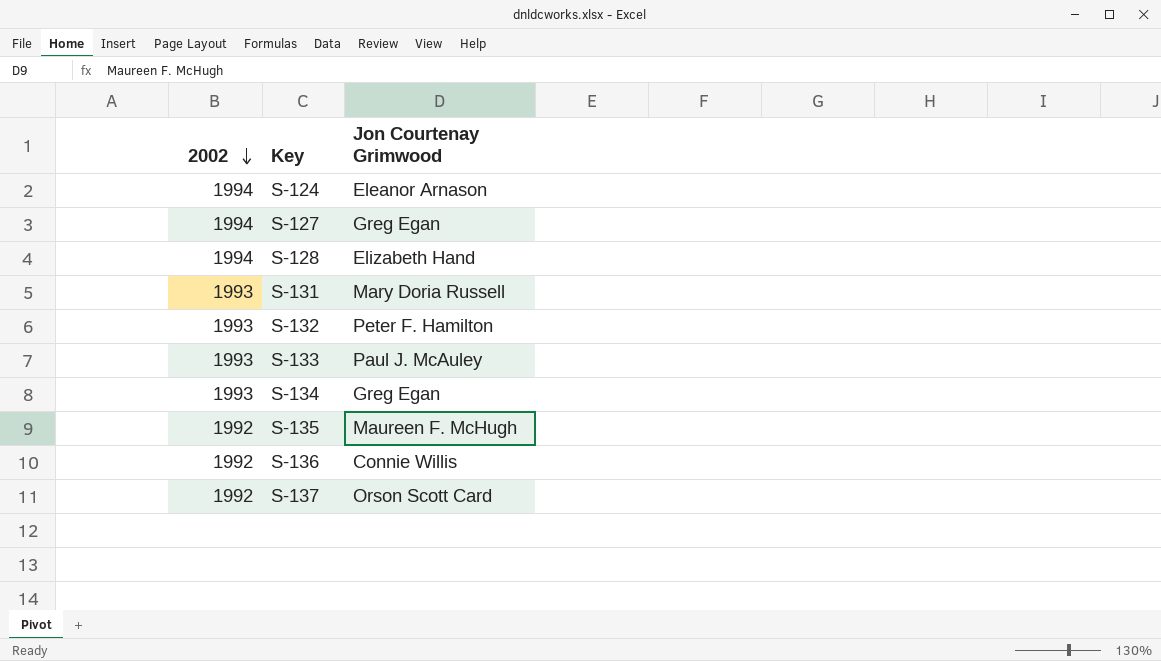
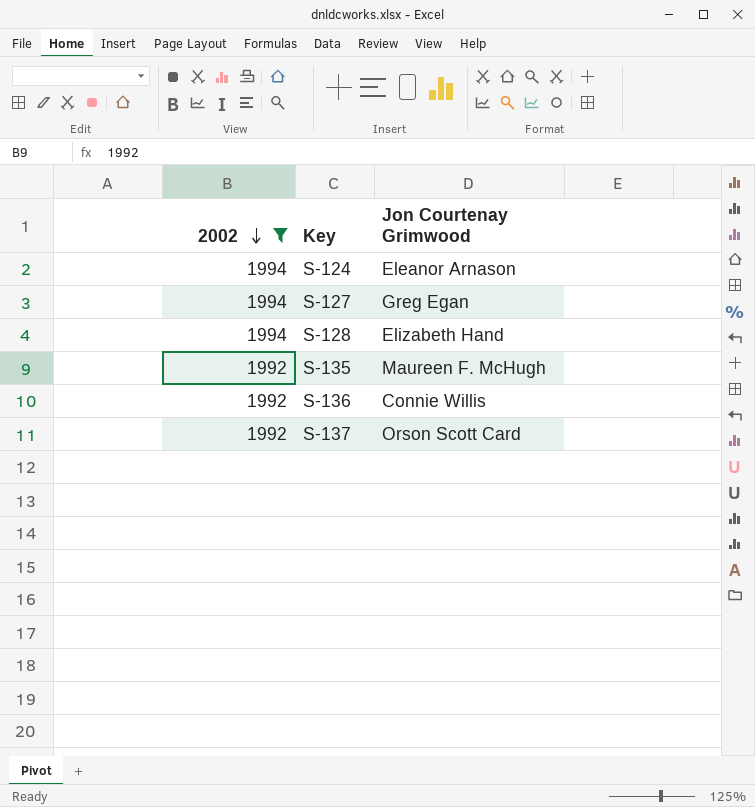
filter: none -> 2002 != 1993

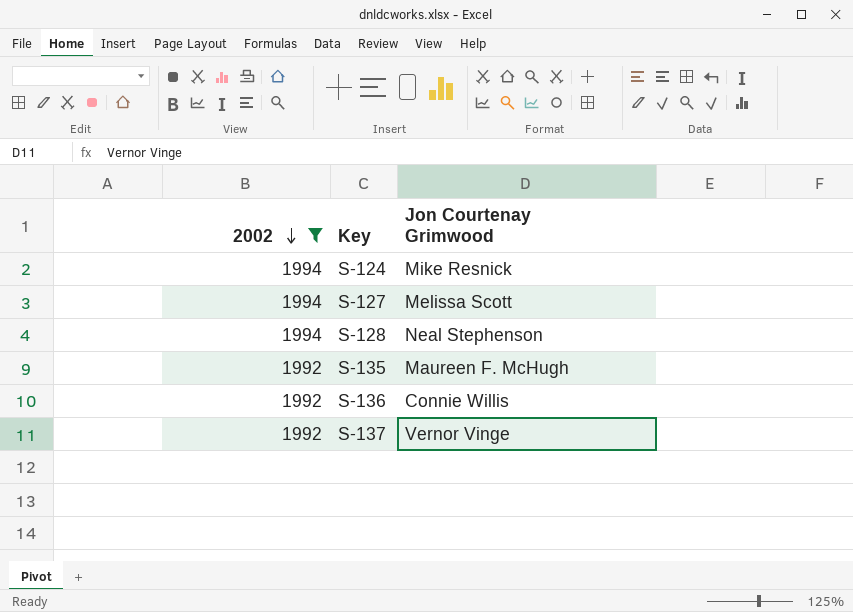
S-124 | Jon Courtenay Grimwood: Eleanor Arnason -> Mike Resnick
S-127 | Jon Courtenay Grimwood: Greg Egan -> Melissa Scott
S-128 | Jon Courtenay Grimwood: Elizabeth Hand -> Neal Stephenson
S-137 | Jon Courtenay Grimwood: Orson Scott Card -> Vernor Vinge

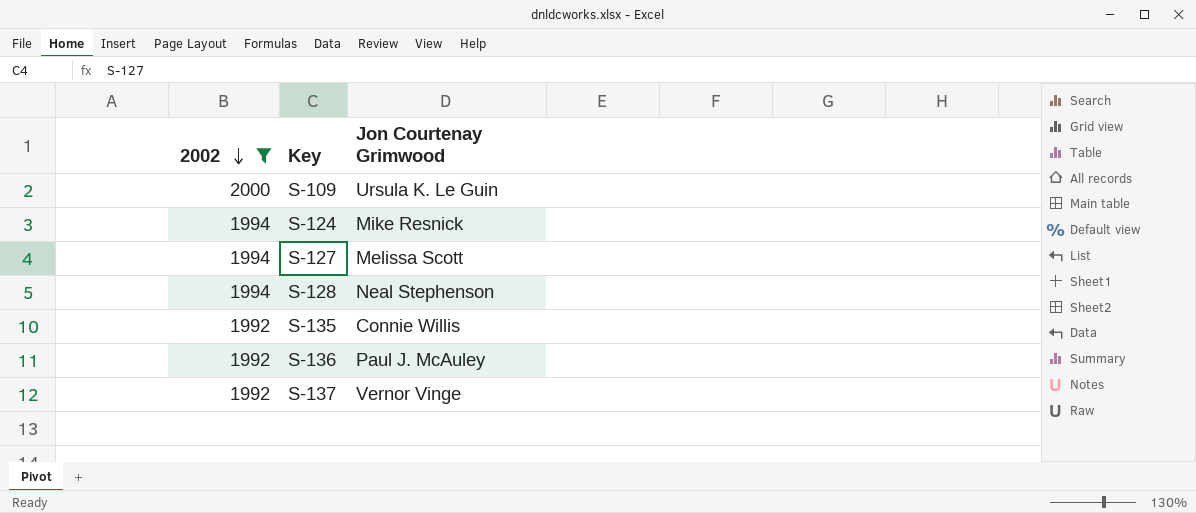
row S-109: none -> 2000 | Ursula K. Le Guin
S-135 | Jon Courtenay Grimwood: Maureen F. McHugh -> Connie Willis
S-136 | Jon Courtenay Grimwood: Connie Willis -> Paul J. McAuley

